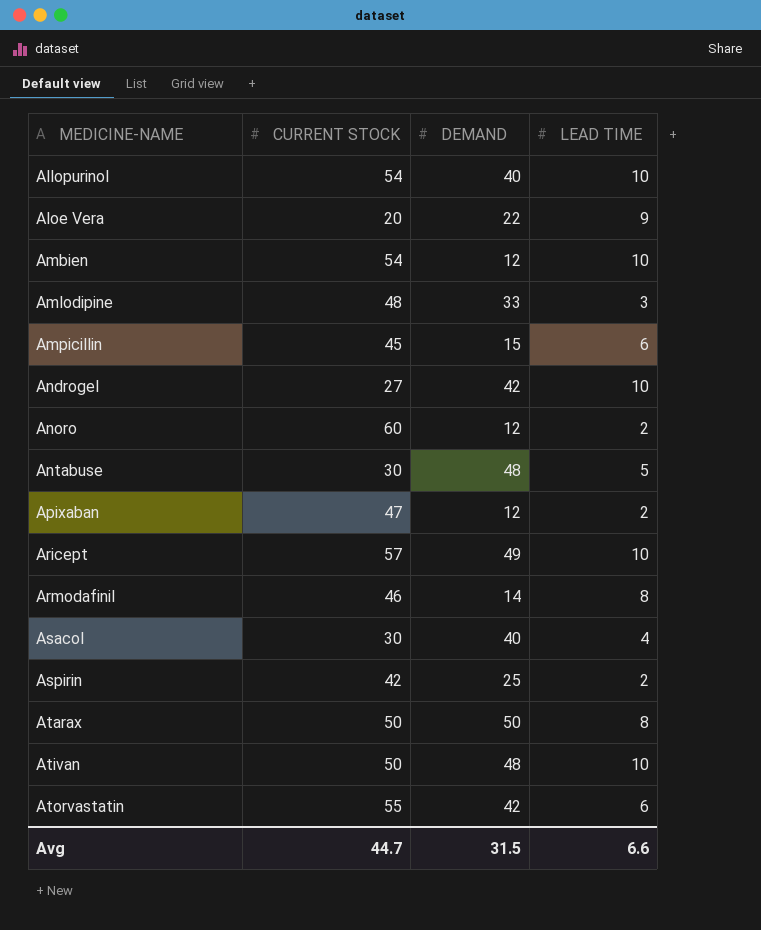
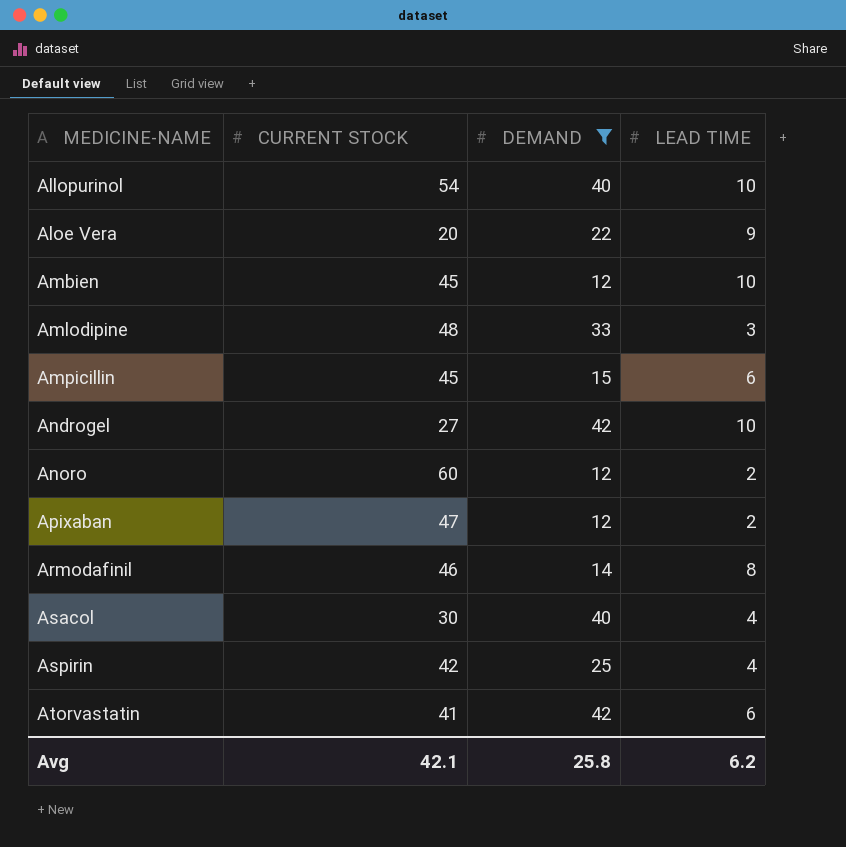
filter: none -> DEMAND <= 42
Ambien | CURRENT STOCK: 54 -> 45
Aspirin | LEAD TIME: 2 -> 4
Atorvastatin | CURRENT STOCK: 55 -> 41
Avg | CURRENT STOCK: 44.7 -> 42.1
Avg | DEMAND: 31.5 -> 25.8
Avg | LEAD TIME: 6.6 -> 6.2

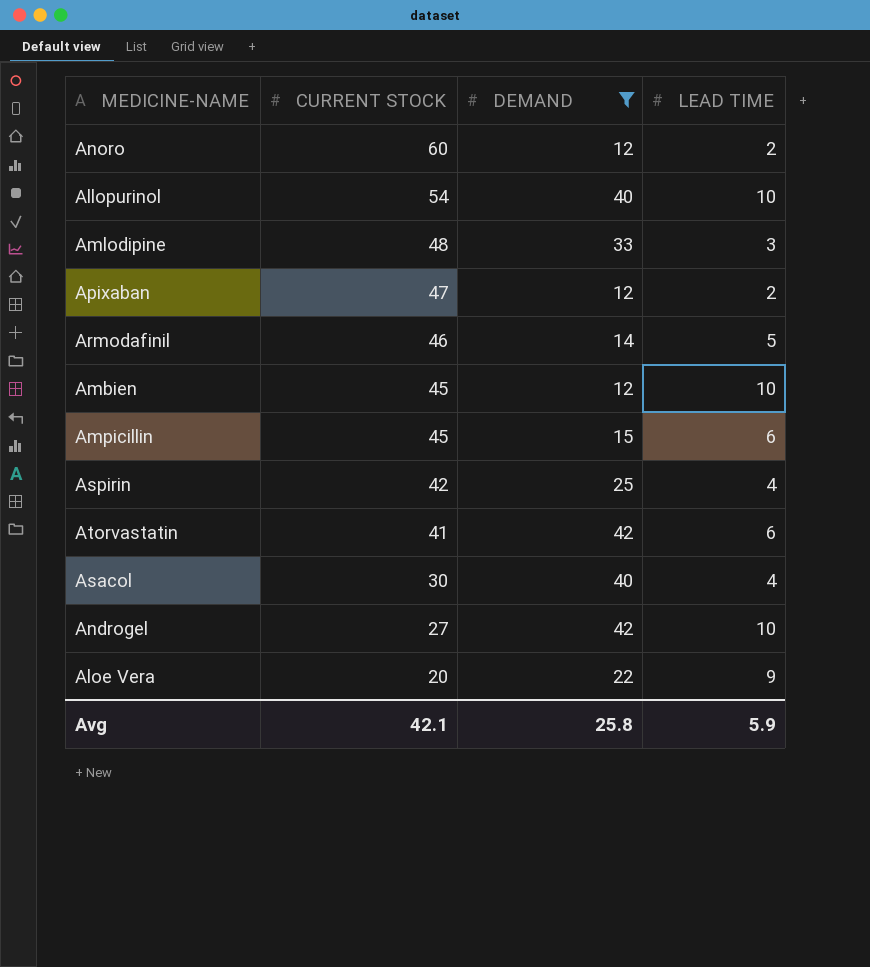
row order: MEDICINE-NAME ascending -> CURRENT STOCK descending
Armodafinil | LEAD TIME: 8 -> 5
Avg | LEAD TIME: 6.2 -> 5.9

